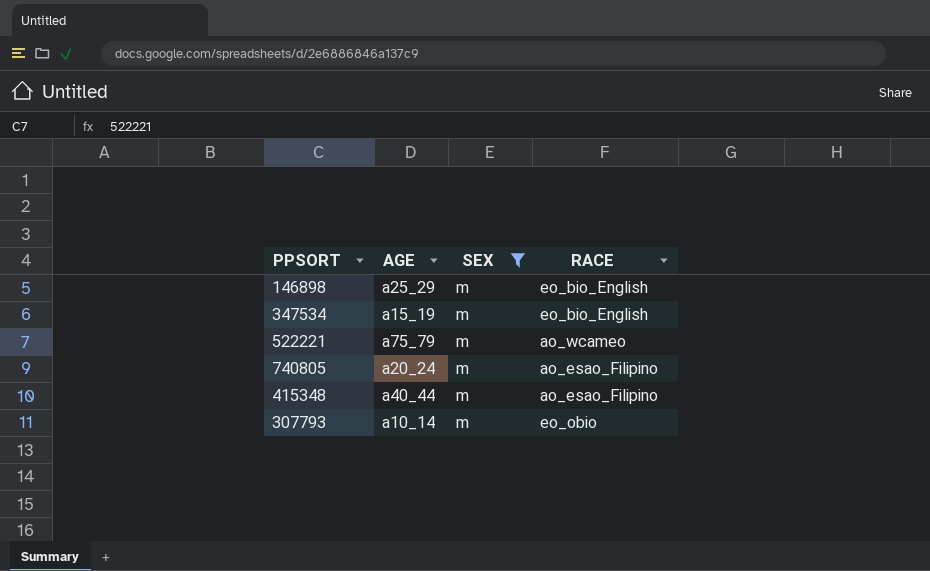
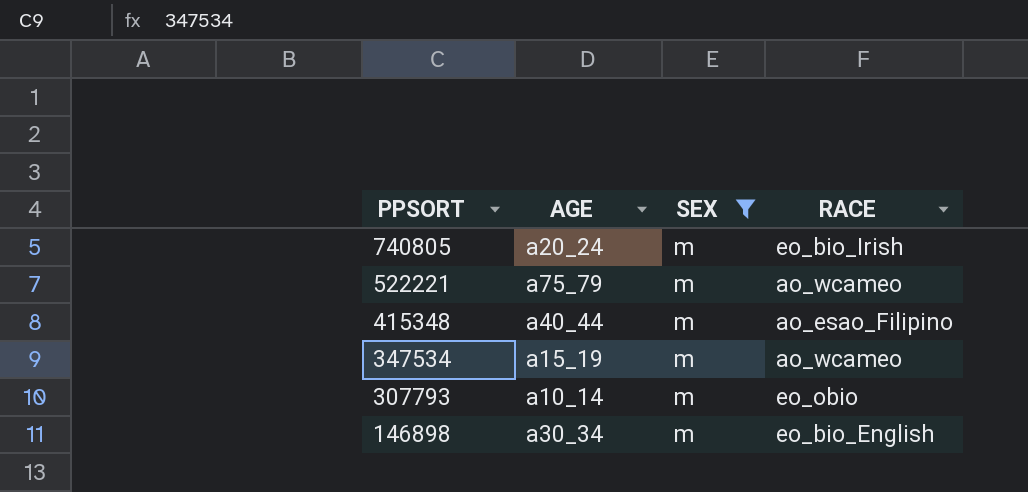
row order: none -> PPSORT descending
740805 | RACE: ao_esao_Filipino -> eo_bio_Irish
347534 | RACE: eo_bio_English -> ao_wcameo
146898 | AGE: a25_29 -> a30_34

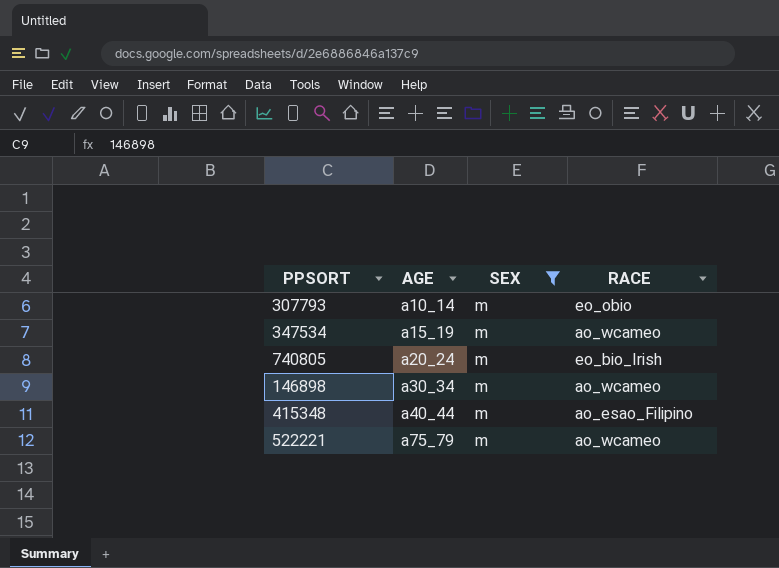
row order: PPSORT descending -> AGE ascending
146898 | RACE: eo_bio_English -> ao_wcameo

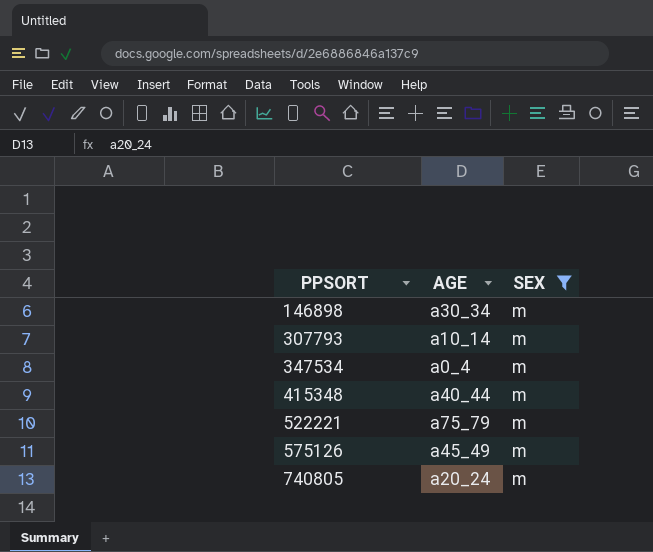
row order: AGE ascending -> PPSORT ascending
column RACE | position: 4 -> none
347534 | AGE: a15_19 -> a0_4
row 575126: none -> a45_49 | m

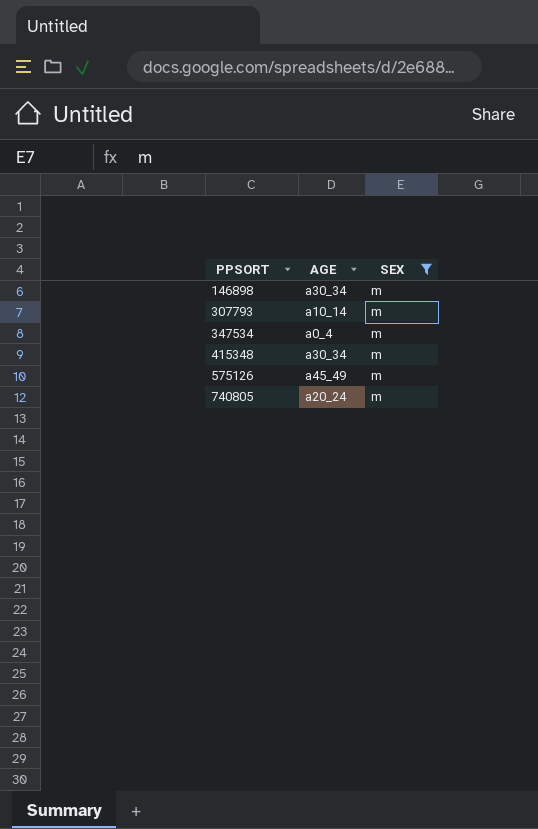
row 522221: a75_79 | m -> none
415348 | AGE: a40_44 -> a30_34

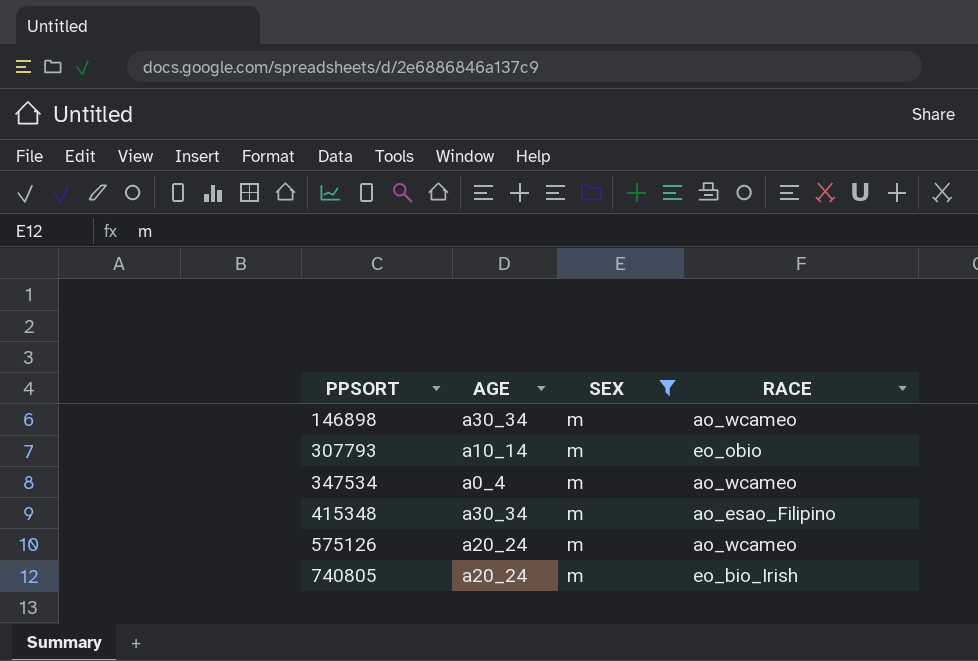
column RACE | position: none -> 4
575126 | AGE: a45_49 -> a20_24

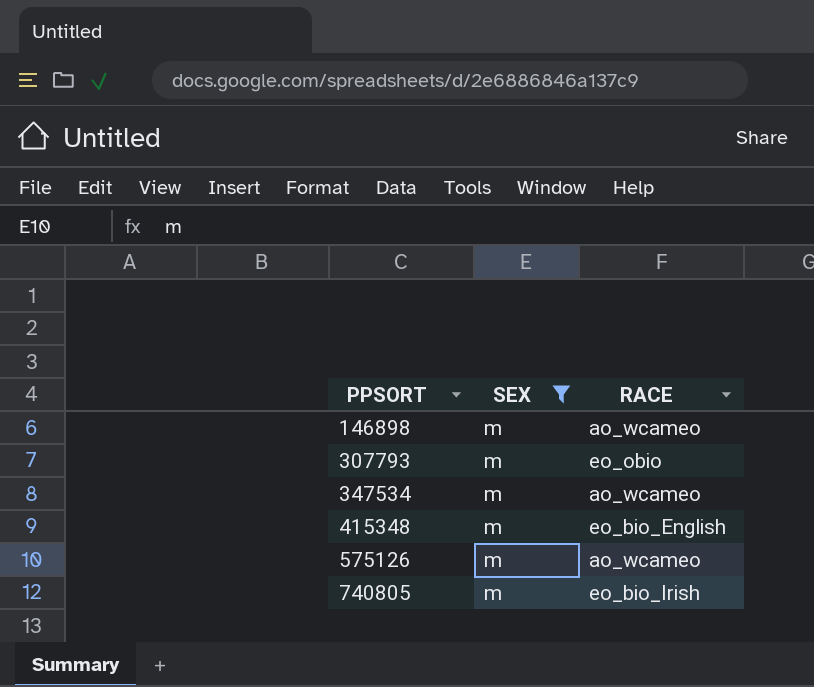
column AGE | position: 2 -> none
415348 | RACE: ao_esao_Filipino -> eo_bio_English

